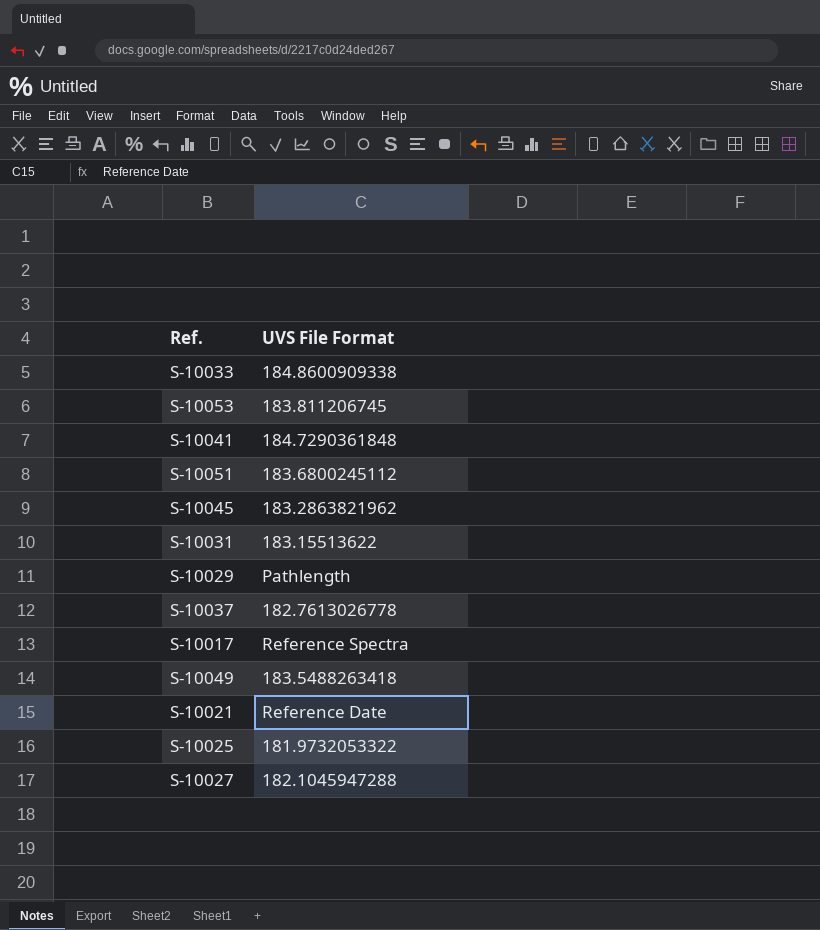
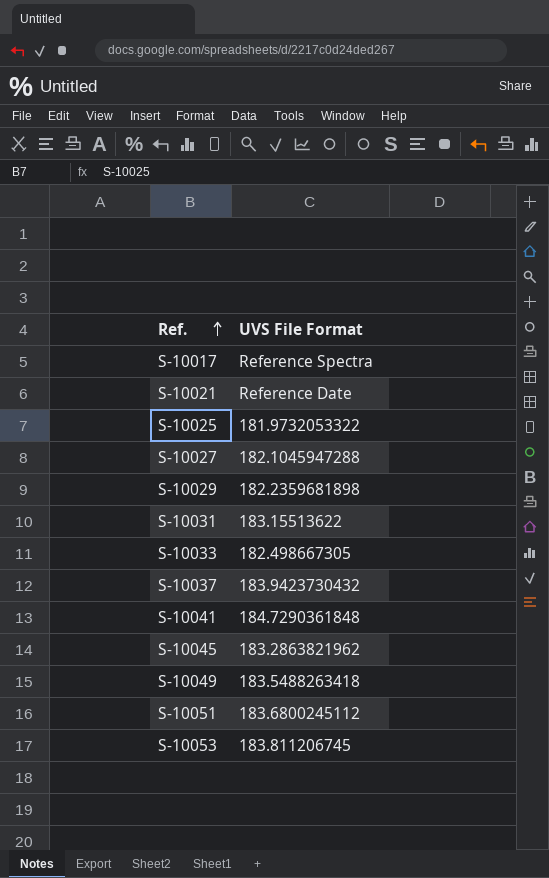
row order: none -> Ref. ascending
S-10029 | UVS File Format: Pathlength -> 182.2359681898
S-10033 | UVS File Format: 184.8600909338 -> 182.498667305
S-10037 | UVS File Format: 182.7613026778 -> 183.9423730432

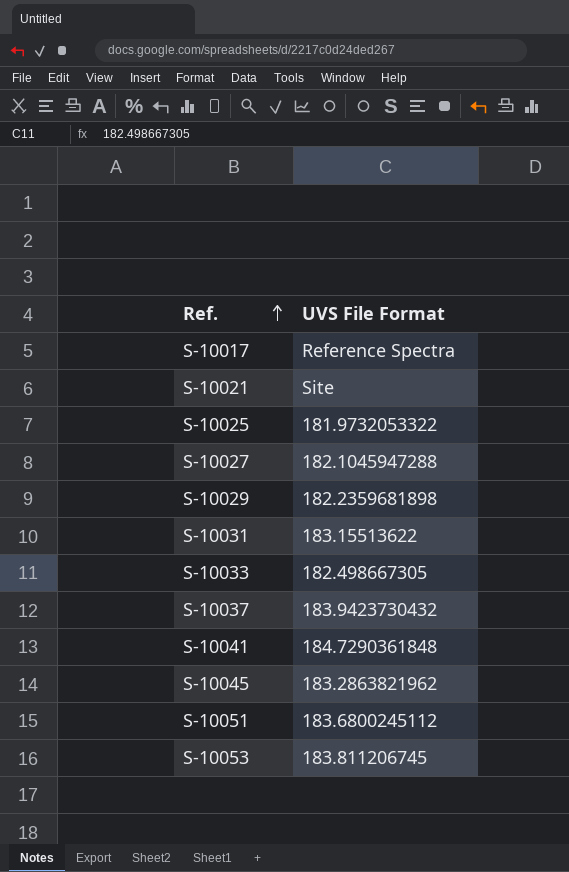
row S-10049: 183.5488263418 -> none
S-10021 | UVS File Format: Reference Date -> Site

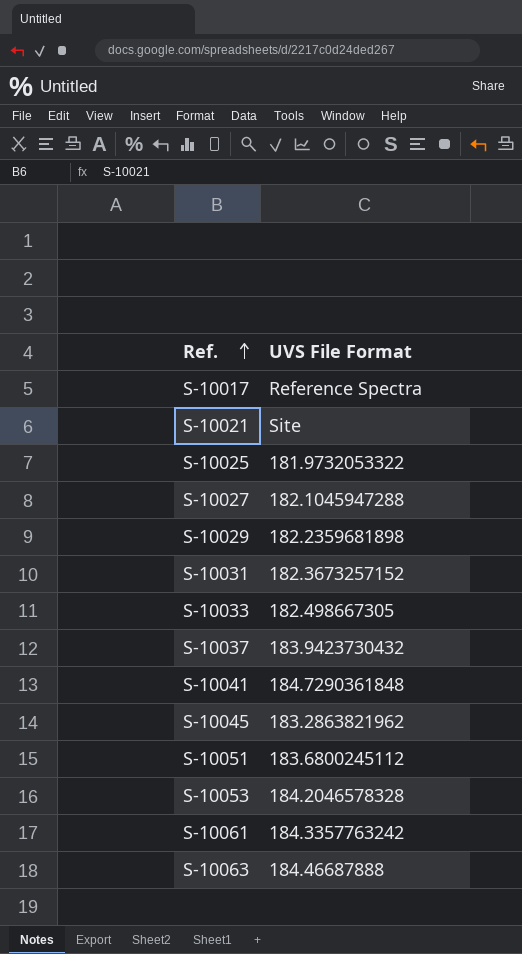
S-10031 | UVS File Format: 183.15513622 -> 182.3673257152
S-10053 | UVS File Format: 183.811206745 -> 184.2046578328
row S-10061: none -> 184.3357763242
row S-10063: none -> 184.46687888

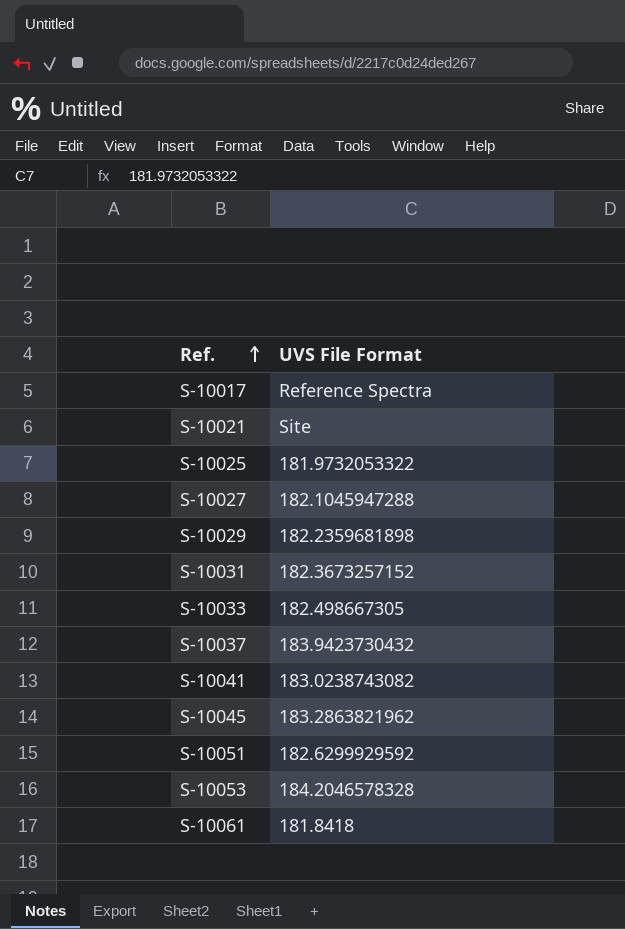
row S-10063: 184.46687888 -> none
S-10041 | UVS File Format: 184.7290361848 -> 183.0238743082
S-10051 | UVS File Format: 183.6800245112 -> 182.6299929592
S-10061 | UVS File Format: 184.3357763242 -> 181.8418

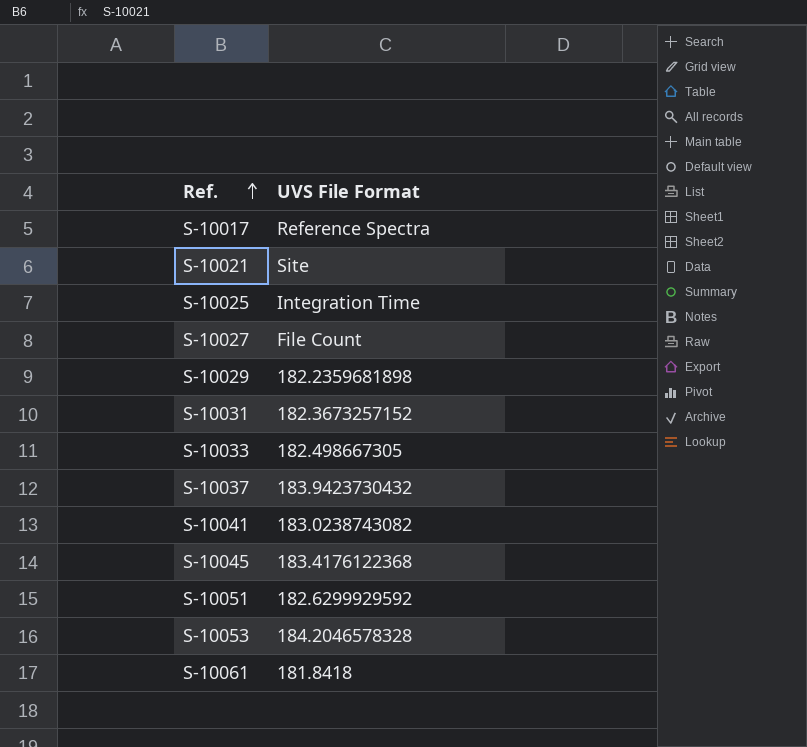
S-10025 | UVS File Format: 181.9732053322 -> Integration Time
S-10027 | UVS File Format: 182.1045947288 -> File Count
S-10045 | UVS File Format: 183.2863821962 -> 183.4176122368

